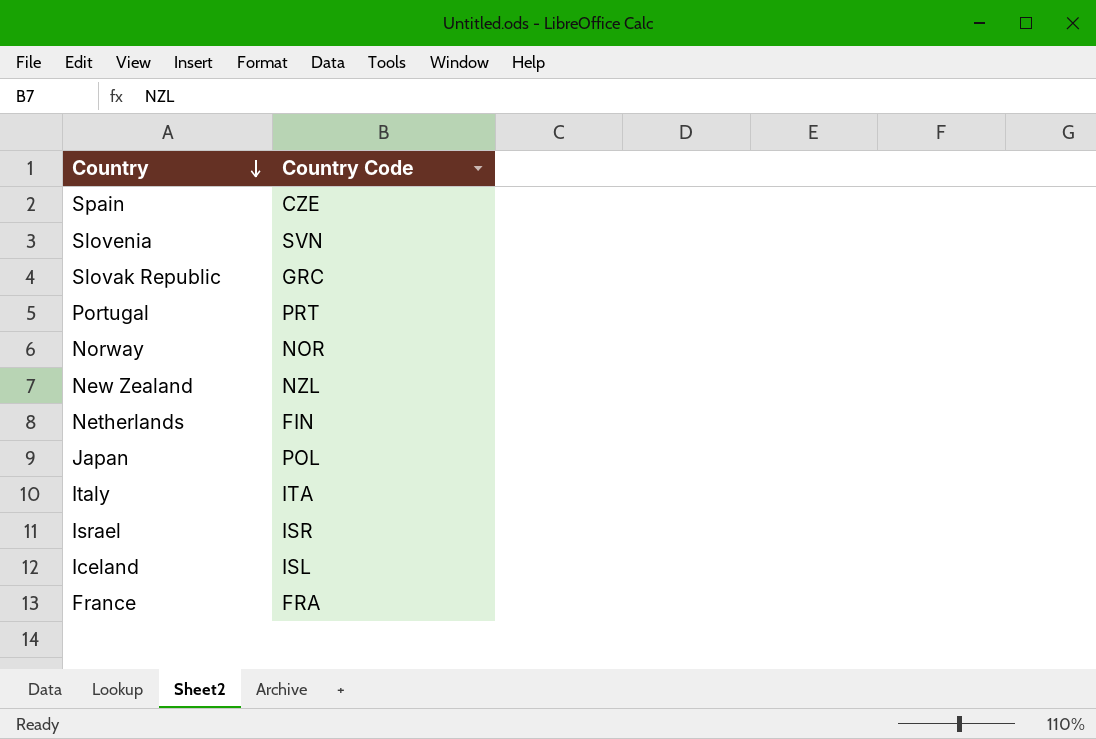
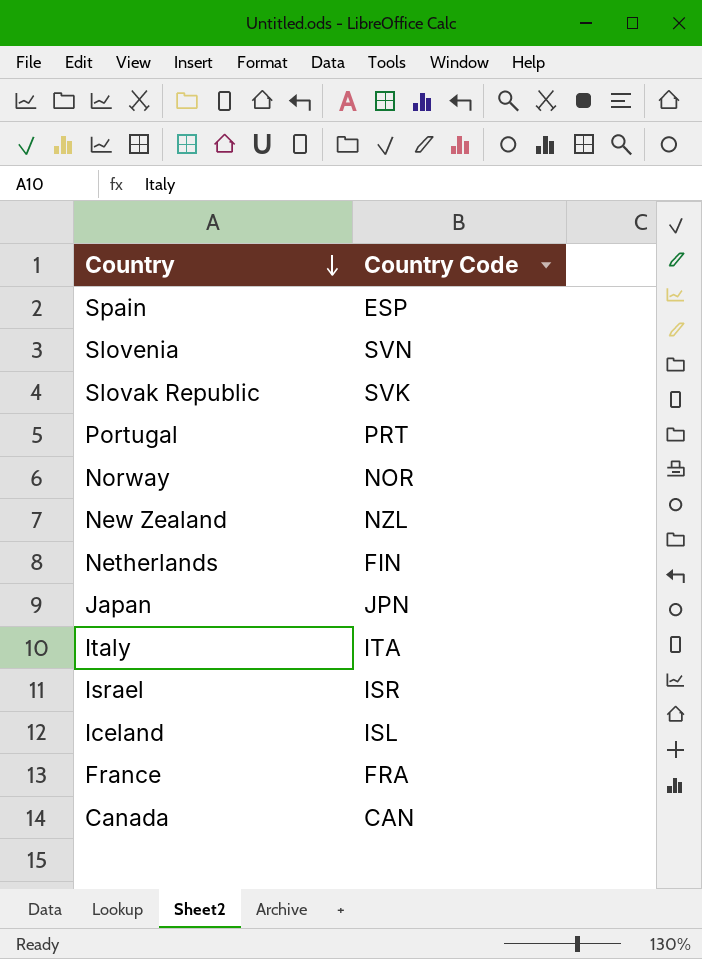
Spain | Country Code: CZE -> ESP
Slovak Republic | Country Code: GRC -> SVK
Japan | Country Code: POL -> JPN
row Canada: none -> CAN

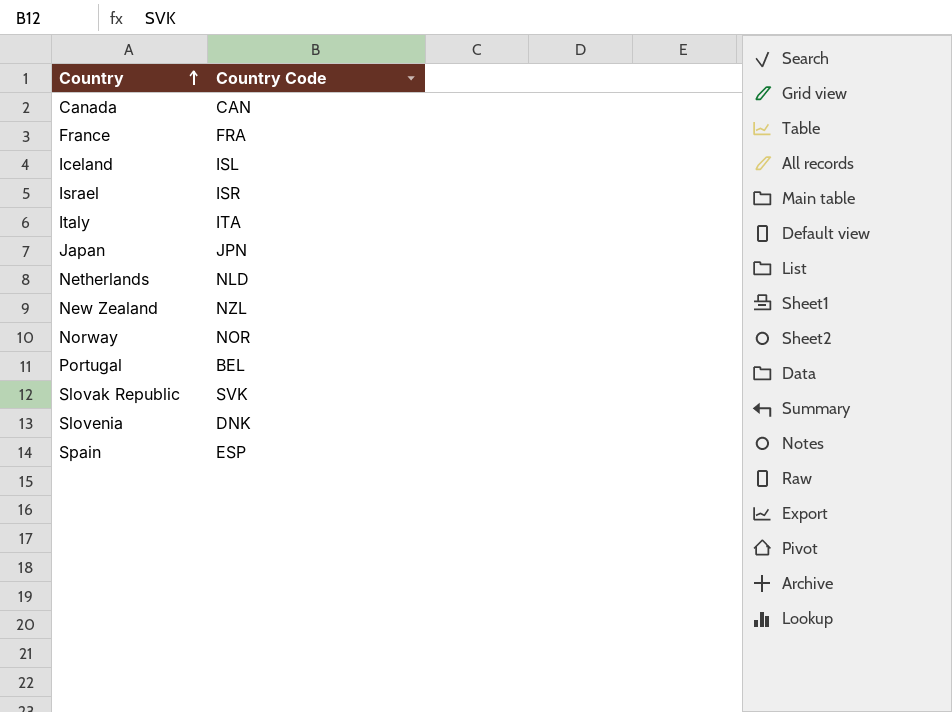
row order: Country descending -> Country ascending
Netherlands | Country Code: FIN -> NLD
Portugal | Country Code: PRT -> BEL
Slovenia | Country Code: SVN -> DNK

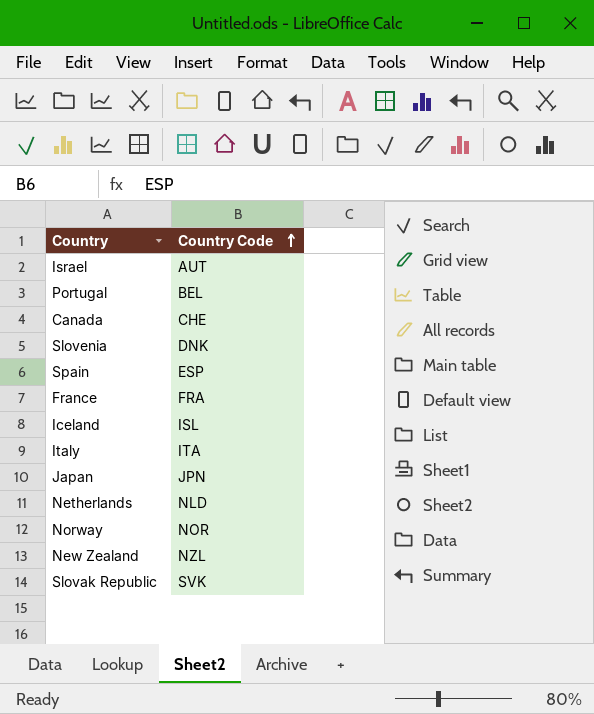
row order: Country ascending -> Country Code ascending
Israel | Country Code: ISR -> AUT
Canada | Country Code: CAN -> CHE

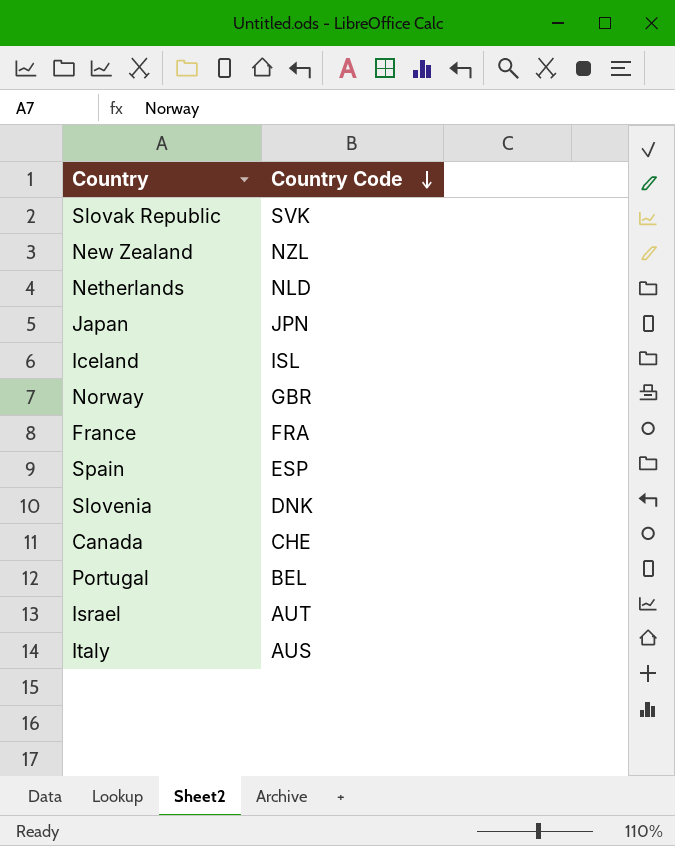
row order: Country Code ascending -> Country Code descending
Norway | Country Code: NOR -> GBR
Italy | Country Code: ITA -> AUS

